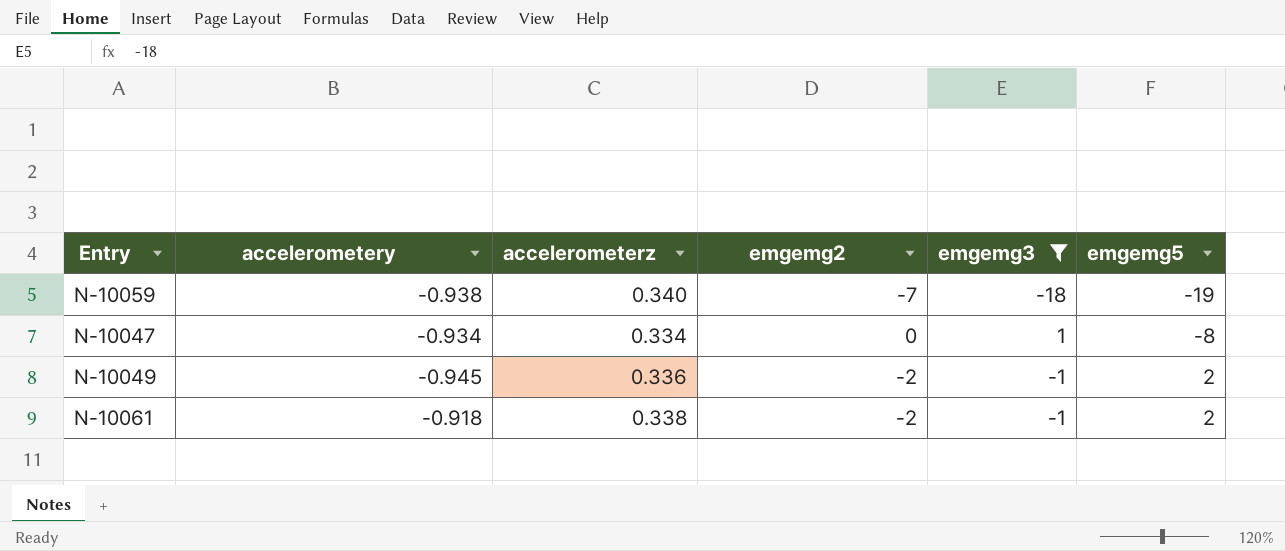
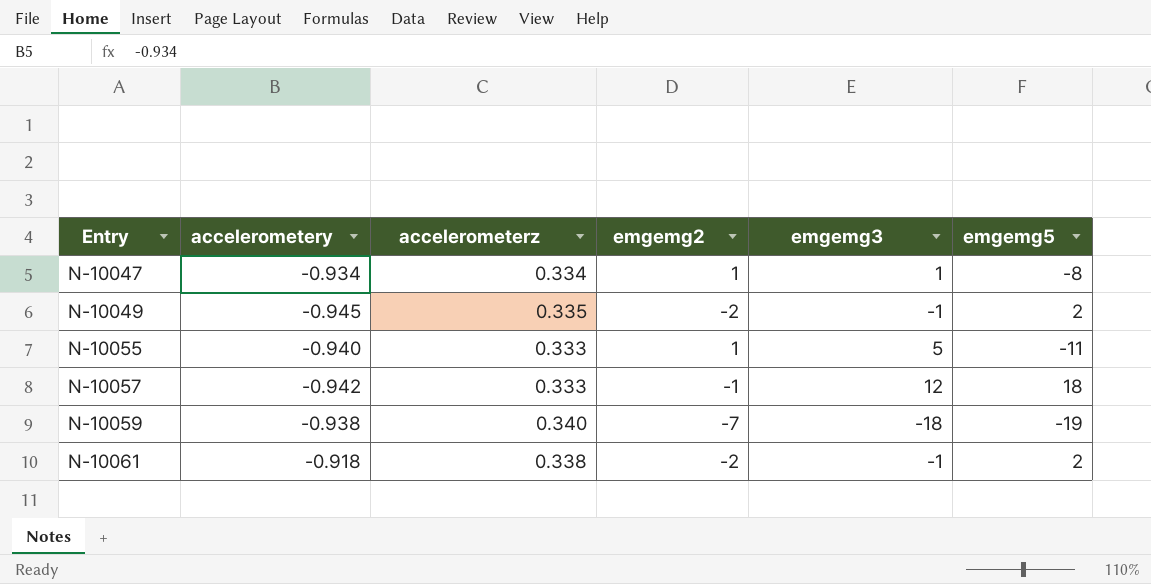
filter: emgemg3 <= 1 -> none
row order: emgemg5 ascending -> Entry ascending
N-10047 | emgemg2: 0 -> 1
N-10049 | accelerometerz: 0.336 -> 0.335

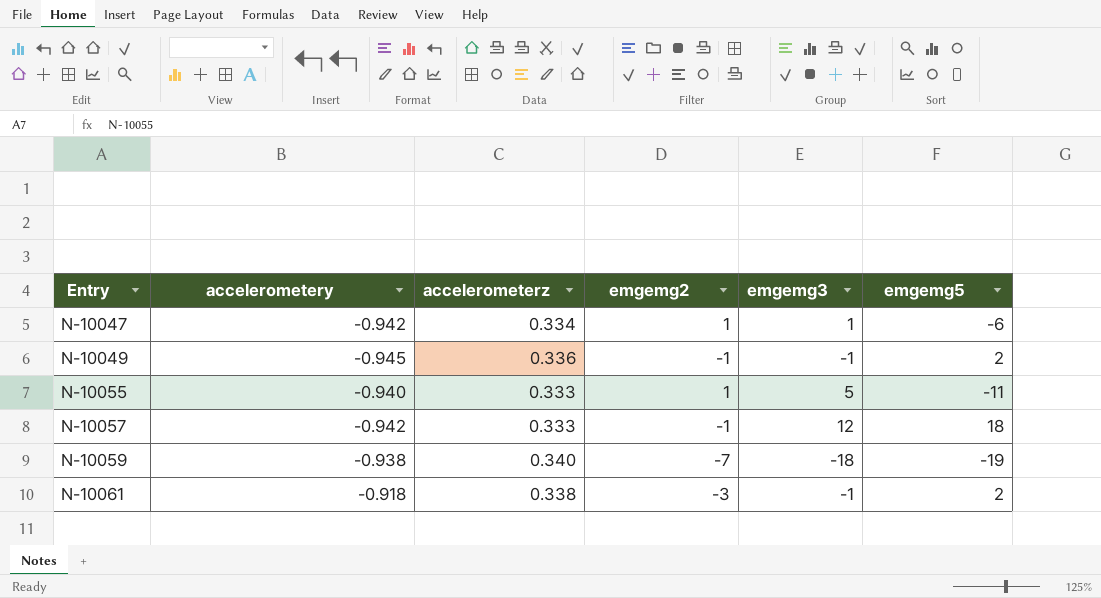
N-10047 | accelerometery: -0.934 -> -0.942
N-10047 | emgemg5: -8 -> -6
N-10049 | accelerometerz: 0.335 -> 0.336
N-10049 | emgemg2: -2 -> -1
N-10061 | emgemg2: -2 -> -3

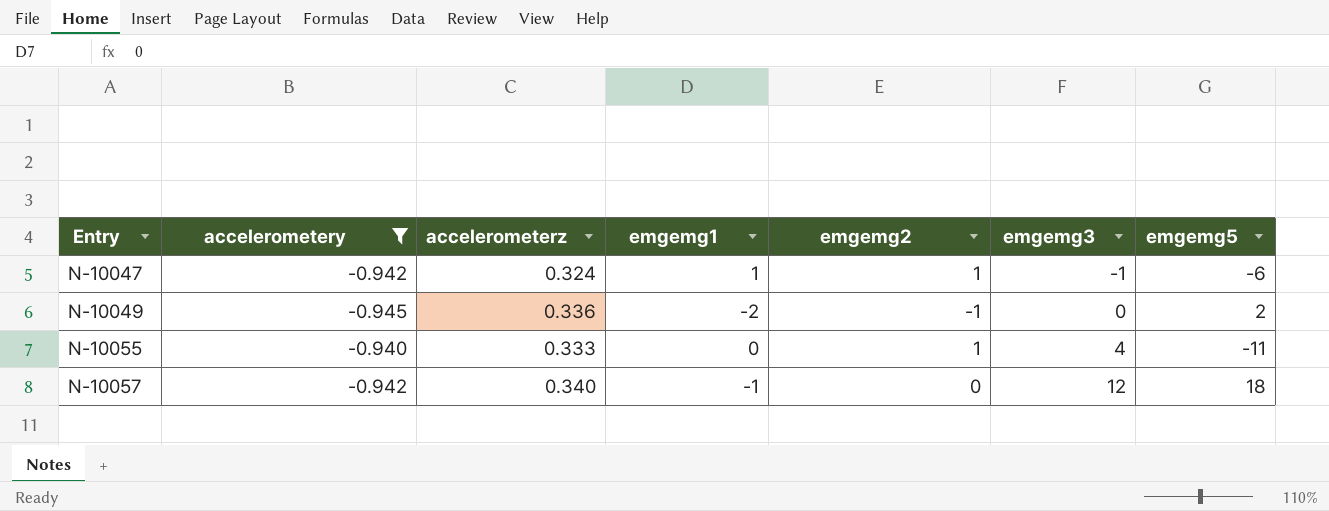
filter: none -> accelerometery <= -0.940
column emgemg1 | position: none -> 4
N-10047 | accelerometerz: 0.334 -> 0.324
N-10047 | emgemg3: 1 -> -1
N-10049 | emgemg3: -1 -> 0
N-10055 | emgemg3: 5 -> 4
N-10057 | accelerometerz: 0.333 -> 0.340
N-10057 | emgemg2: -1 -> 0

